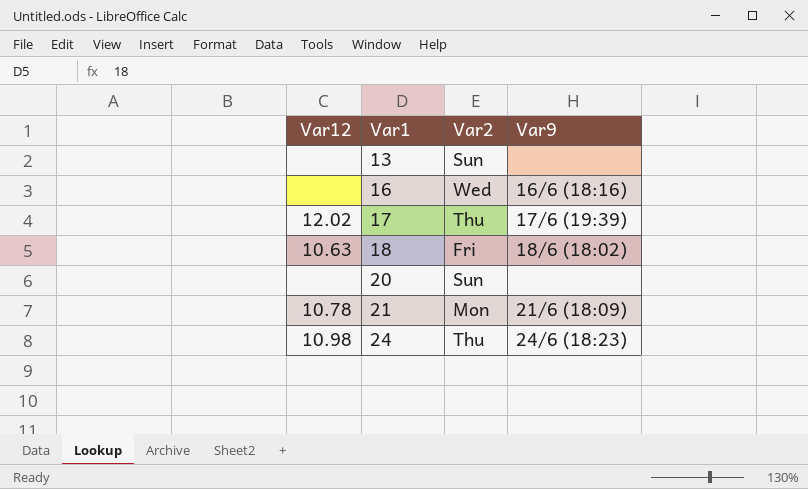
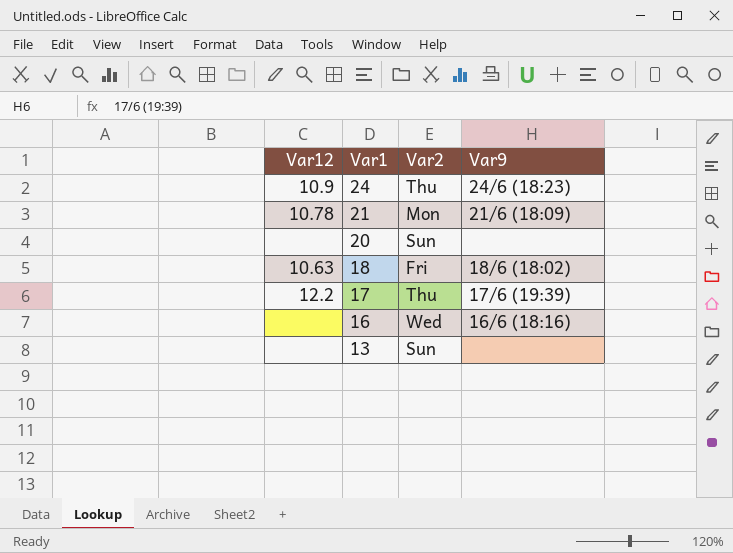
row order: Var1 ascending -> Var1 descending
24 | Var12: 10.98 -> 10.9
17 | Var12: 12.02 -> 12.2

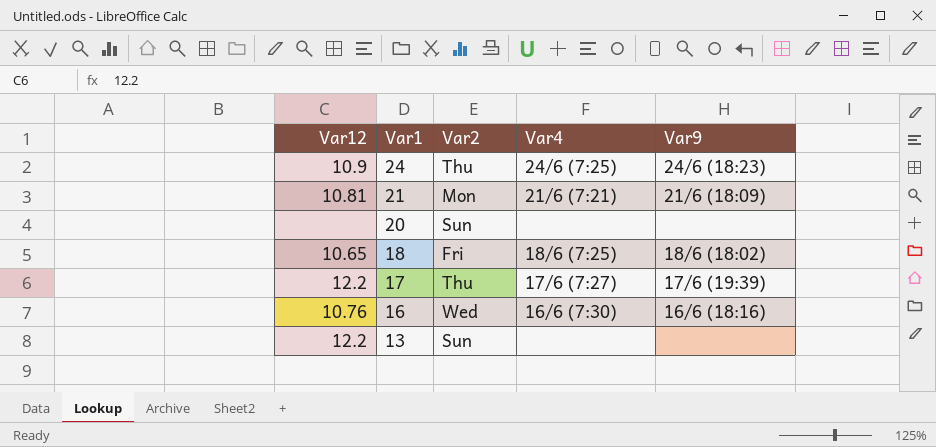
column Var4 | position: none -> 4
21 | Var12: 10.78 -> 10.81
18 | Var12: 10.63 -> 10.65
16 | Var12: none -> 10.76
13 | Var12: none -> 12.2

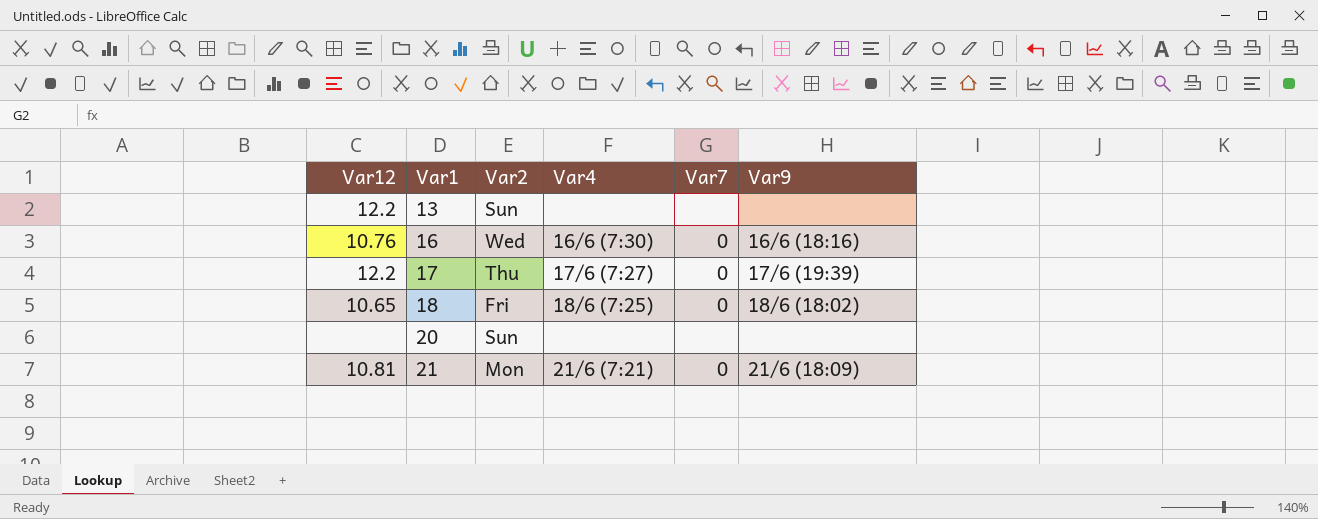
row order: Var1 descending -> Var1 ascending
column Var7 | position: none -> 5
row 24: 10.9 | Thu | 24/6 (7:25) | 24/6 (18:23) -> none

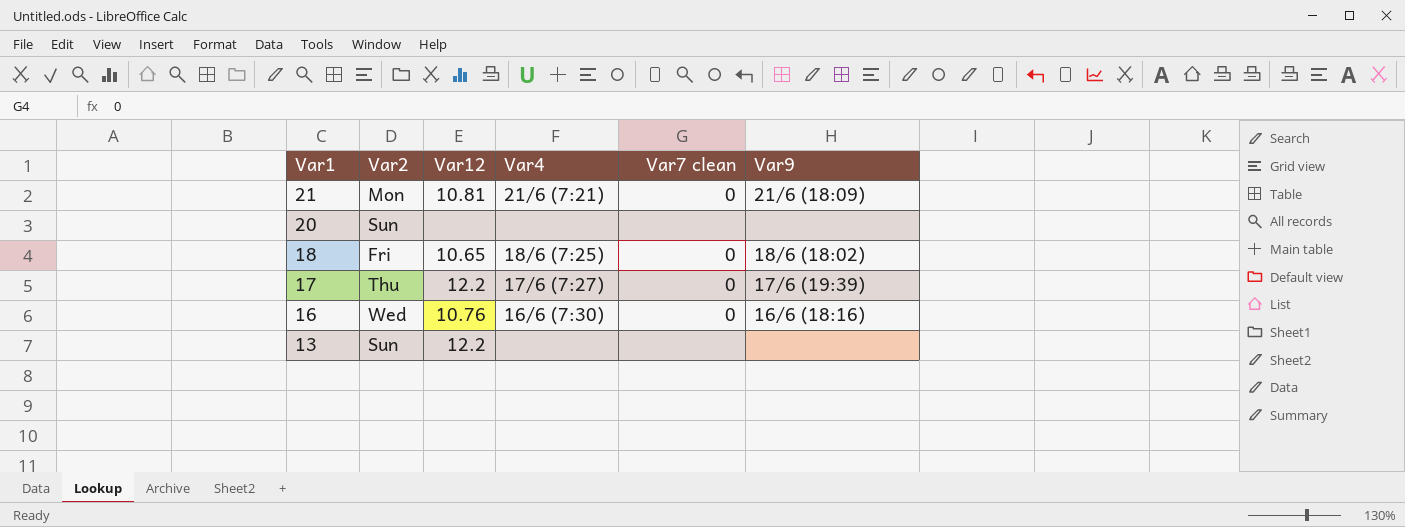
row order: Var1 ascending -> Var1 descending
column Var12 | position: 1 -> 3
column name: Var7 -> Var7 clean

